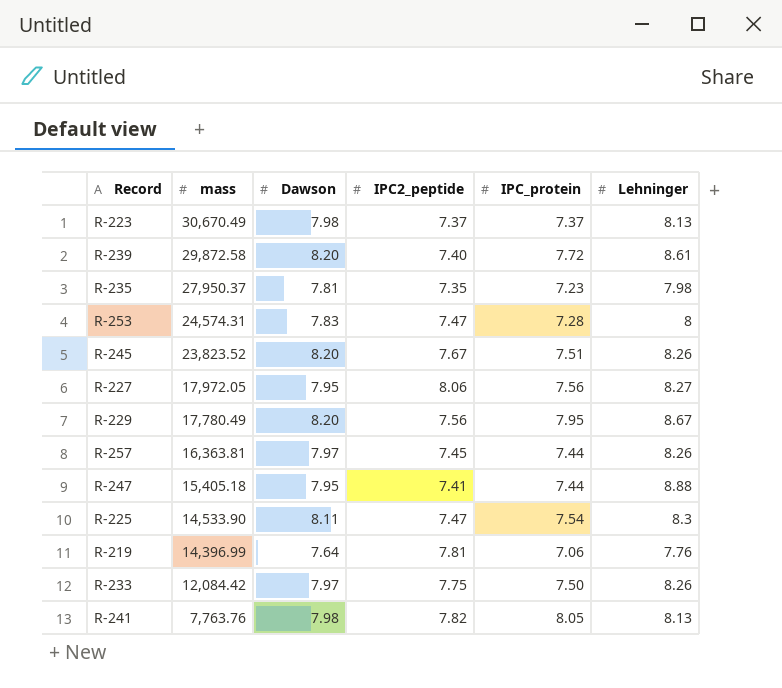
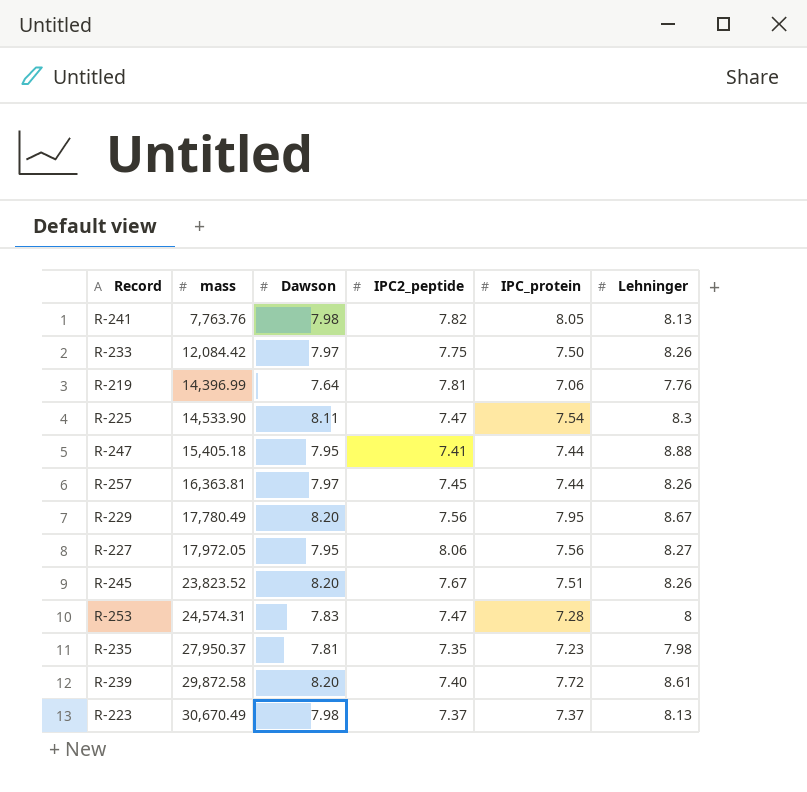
row order: mass descending -> mass ascending

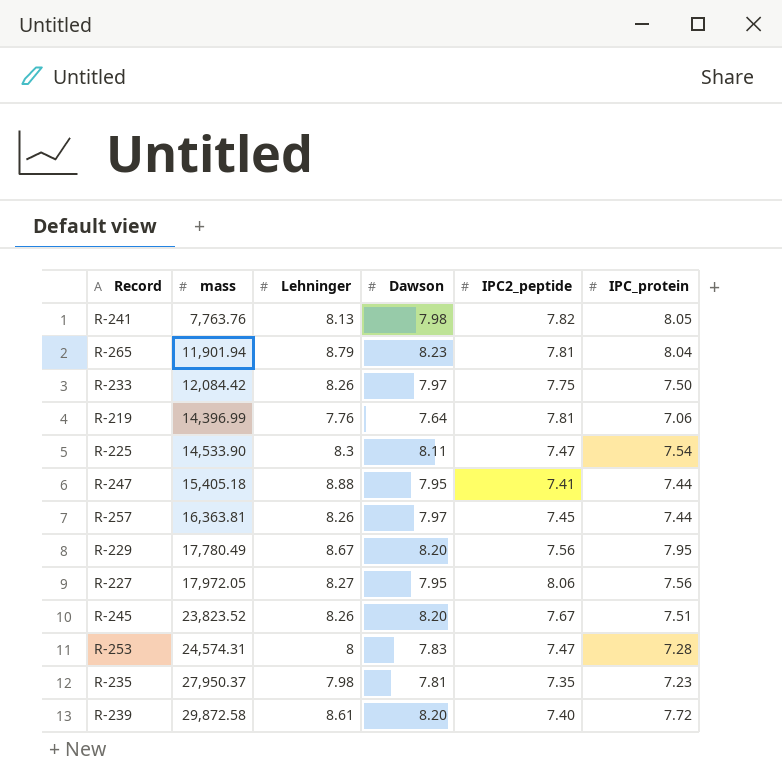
column Lehninger | position: 6 -> 3
row R-223: 30,670.49 | 7.98 | 7.37 | 7.37 | 8.13 -> none
row R-265: none -> 11,901.94 | 8.79 | 8.23 | 7.81 | 8.04

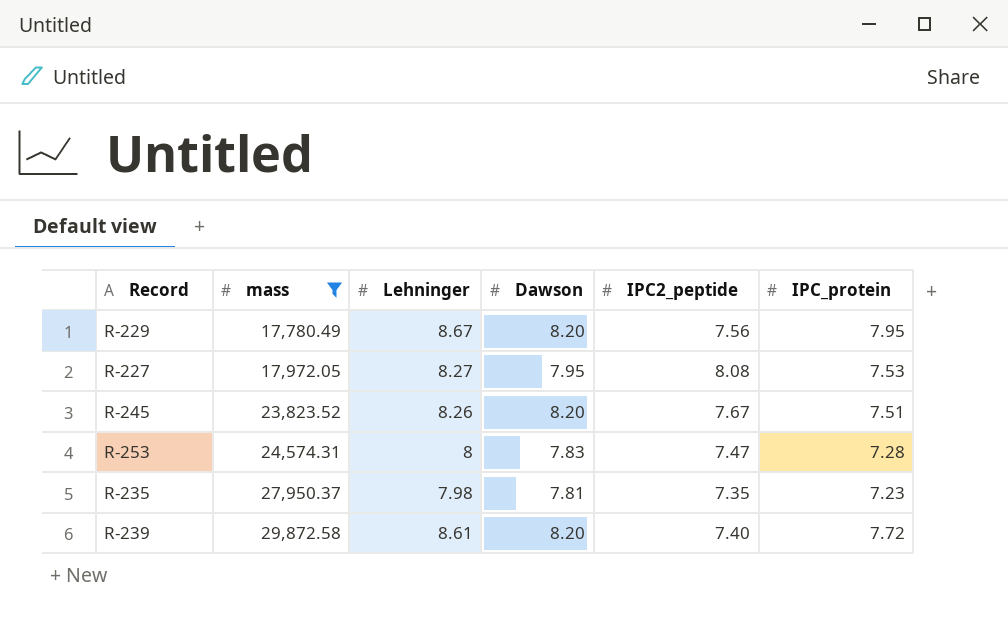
filter: none -> mass >= 17,780.49
R-227 | IPC2_peptide: 8.06 -> 8.08
R-227 | IPC_protein: 7.56 -> 7.53

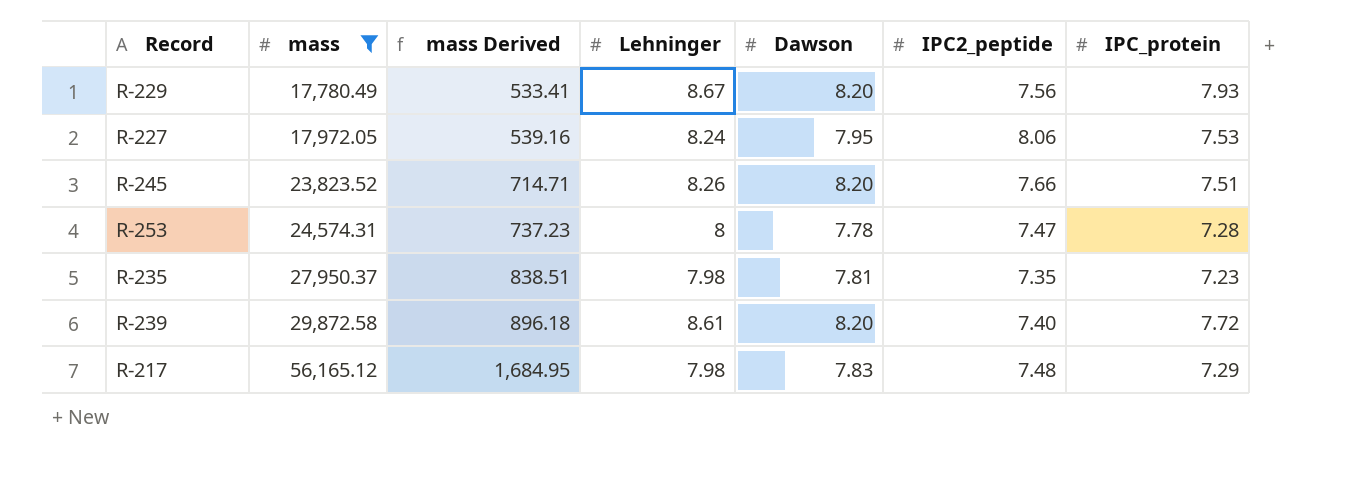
column mass Derived | formula: none -> [mass] * 0.03
R-229 | IPC_protein: 7.95 -> 7.93
R-227 | Lehninger: 8.27 -> 8.24
R-227 | IPC2_peptide: 8.08 -> 8.06
R-245 | IPC2_peptide: 7.67 -> 7.66
R-253 | Dawson: 7.83 -> 7.78
row R-217: none -> 56,165.12 | 1,684.95 | 7.98 | 7.83 | 7.48 | 7.29

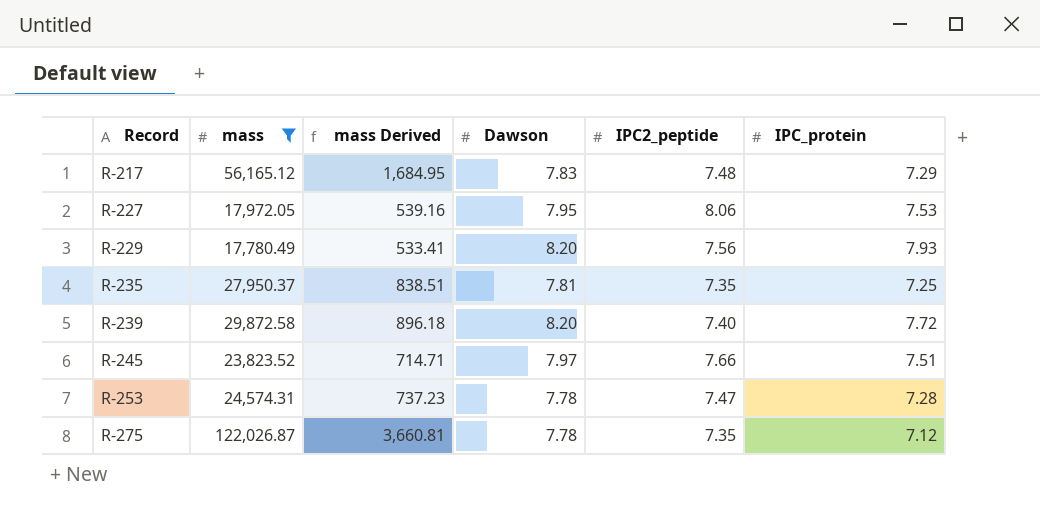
row order: mass ascending -> Record ascending
column Lehninger | position: 4 -> none
R-235 | IPC_protein: 7.23 -> 7.25
R-245 | Dawson: 8.20 -> 7.97
row R-275: none -> 122,026.87 | 3,660.81 | 7.78 | 7.35 | 7.12

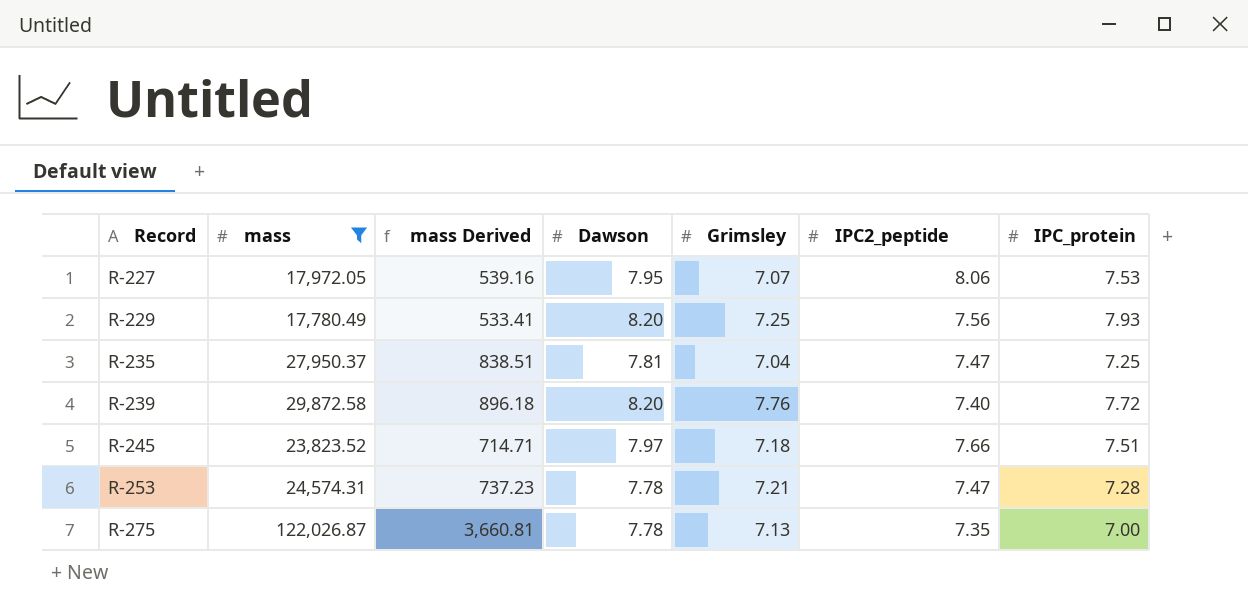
column Grimsley | position: none -> 5
row R-217: 56,165.12 | 1,684.95 | 7.83 | 7.48 | 7.29 -> none
R-235 | IPC2_peptide: 7.35 -> 7.47
R-275 | IPC_protein: 7.12 -> 7.00

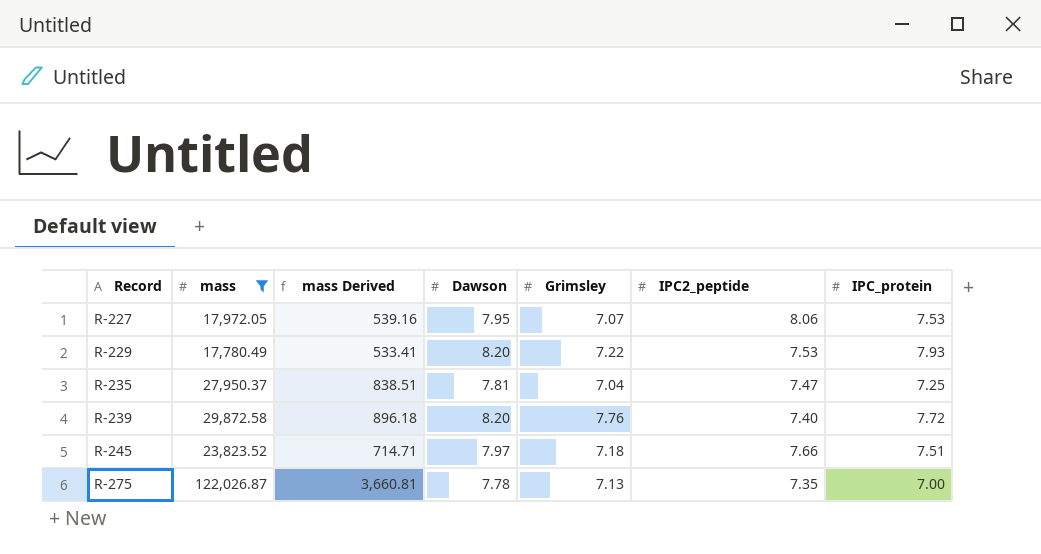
row R-253: 24,574.31 | 737.23 | 7.78 | 7.21 | 7.47 | 7.28 -> none
R-229 | Grimsley: 7.25 -> 7.22
R-229 | IPC2_peptide: 7.56 -> 7.53

